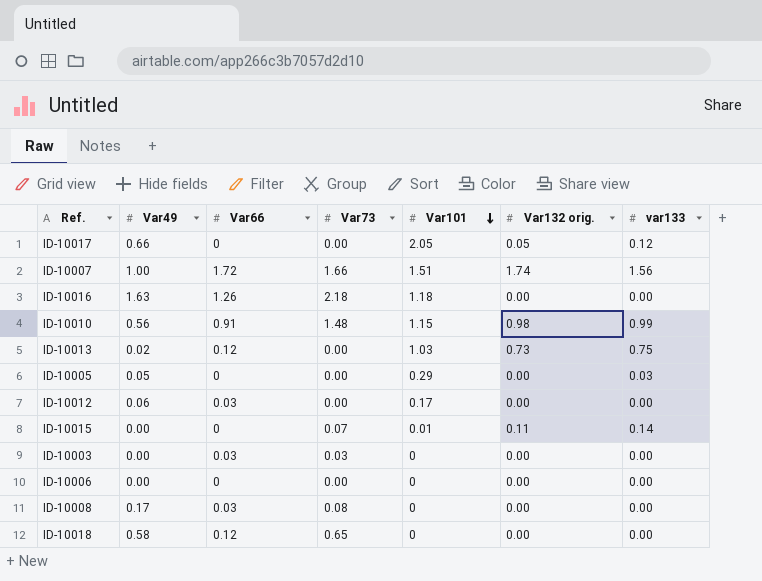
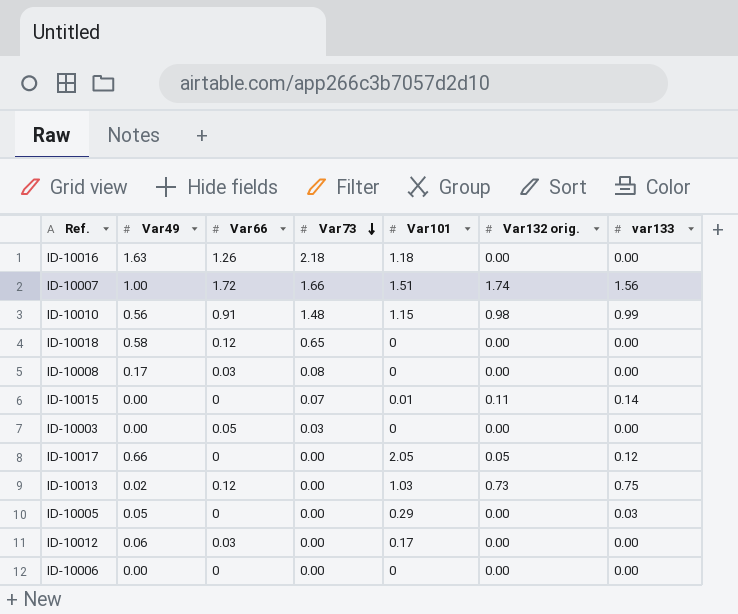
row order: Var101 descending -> Var73 descending
ID-10003 | Var66: 0.03 -> 0.05

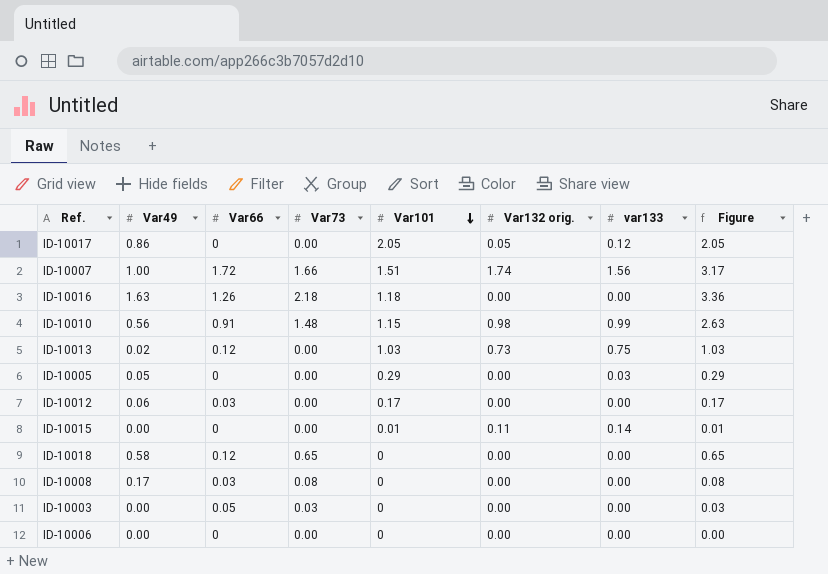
row order: Var73 descending -> Var101 descending
column Figure | formula: none -> [Var73] + [Var101]
ID-10017 | Var49: 0.66 -> 0.86
ID-10015 | Var73: 0.07 -> 0.00

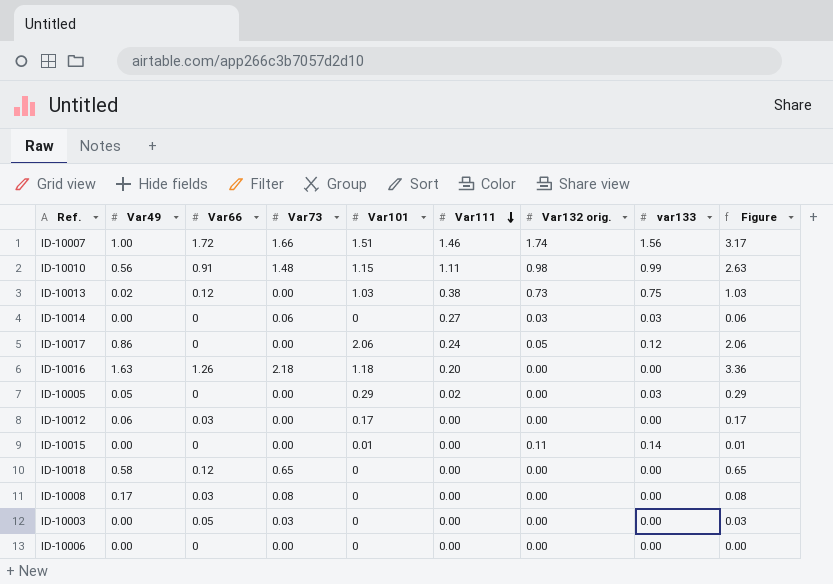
row order: Var101 descending -> Var111 descending
column Var111 | position: none -> 6
row ID-10014: none -> 0.00 | 0 | 0.06 | 0 | 0.27 | 0.03 | 0.03 | 0.06
ID-10017 | Var101: 2.05 -> 2.06
ID-10017 | Figure: 2.05 -> 2.06

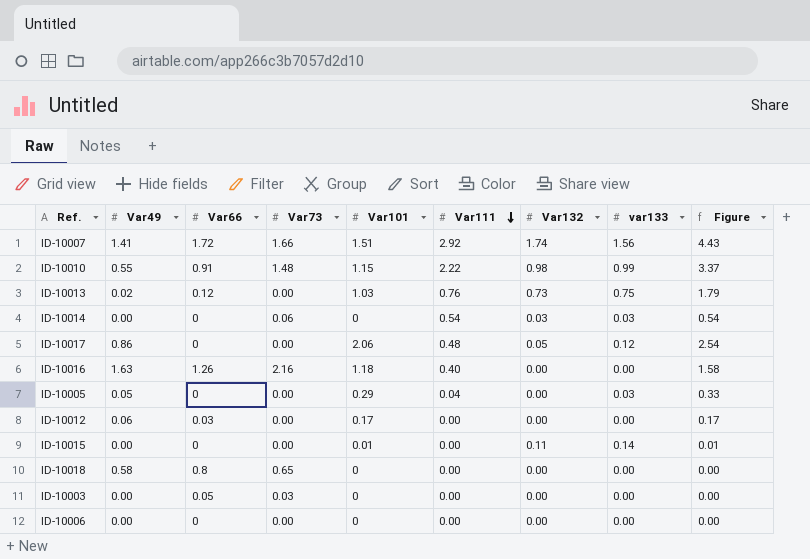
column name: Var132 orig. -> Var132
column Figure | formula: [Var73] + [Var101] -> [Var101] + [Var111]
row ID-10008: 0.17 | 0.03 | 0.08 | 0 | 0.00 | 0.00 | 0.00 | 0.08 -> none
ID-10007 | Var49: 1.00 -> 1.41
ID-10007 | Var111: 1.46 -> 2.92
ID-10010 | Var49: 0.56 -> 0.55
ID-10010 | Var111: 1.11 -> 2.22
ID-10013 | Var111: 0.38 -> 0.76
ID-10014 | Var111: 0.27 -> 0.54
ID-10017 | Var111: 0.24 -> 0.48
ID-10016 | Var73: 2.18 -> 2.16
ID-10016 | Var111: 0.20 -> 0.40
ID-10005 | Var111: 0.02 -> 0.04
ID-10018 | Var66: 0.12 -> 0.8

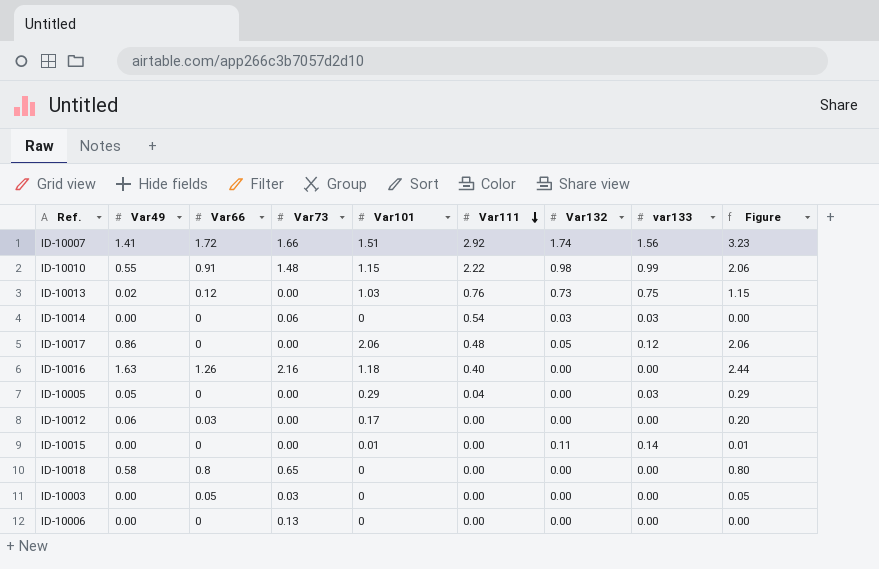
column Figure | formula: [Var101] + [Var111] -> [Var66] + [Var101]
ID-10006 | Var73: 0.00 -> 0.13

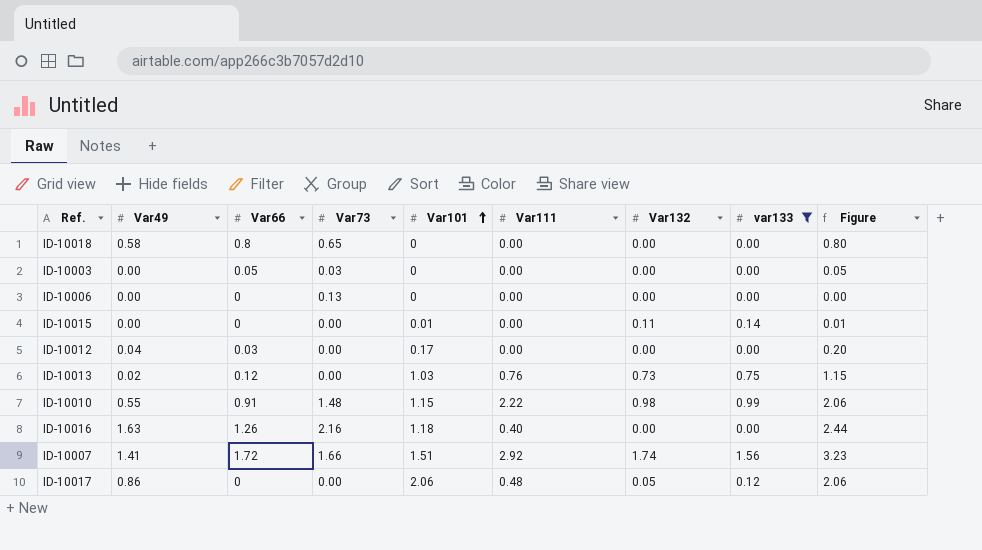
filter: none -> var133 != 0.03
row order: Var111 descending -> Var101 ascending
ID-10012 | Var49: 0.06 -> 0.04

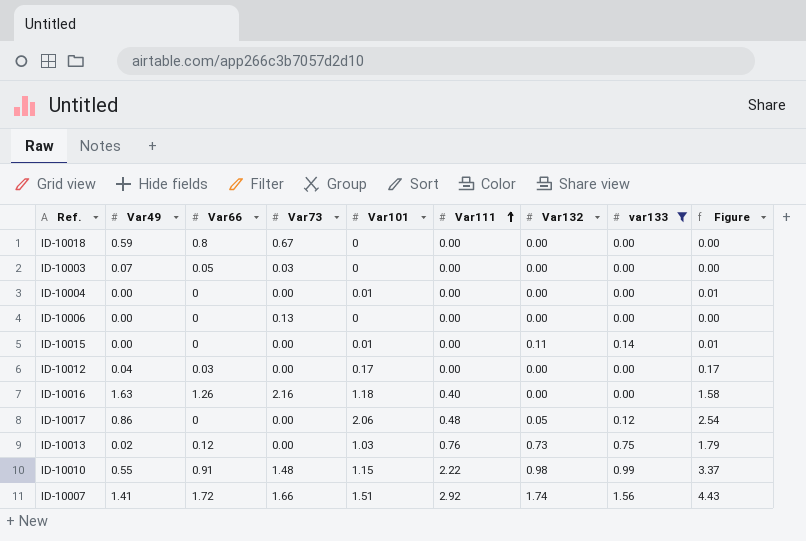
row order: Var101 ascending -> Var111 ascending
column Figure | formula: [Var66] + [Var101] -> [Var101] + [Var111]
ID-10018 | Var49: 0.58 -> 0.59
ID-10018 | Var73: 0.65 -> 0.67
ID-10003 | Var49: 0.00 -> 0.07
row ID-10004: none -> 0.00 | 0 | 0.00 | 0.01 | 0.00 | 0.00 | 0.00 | 0.01

